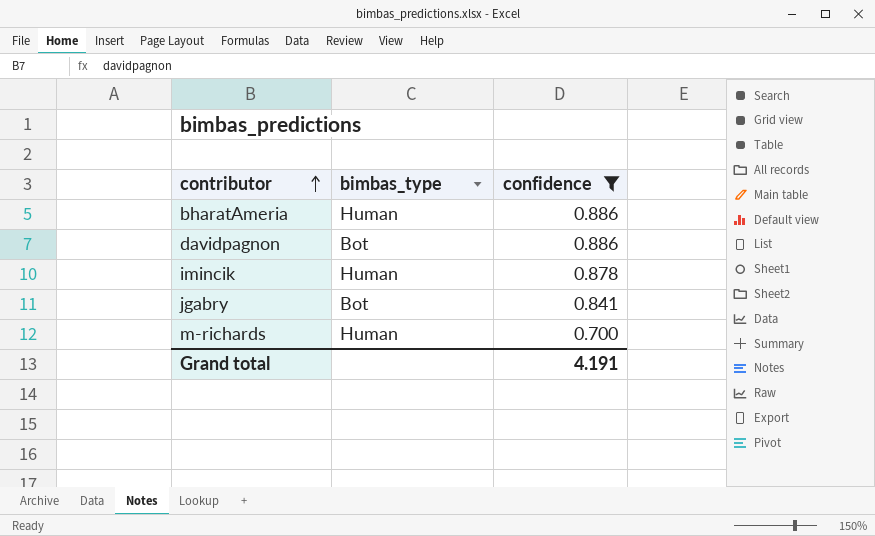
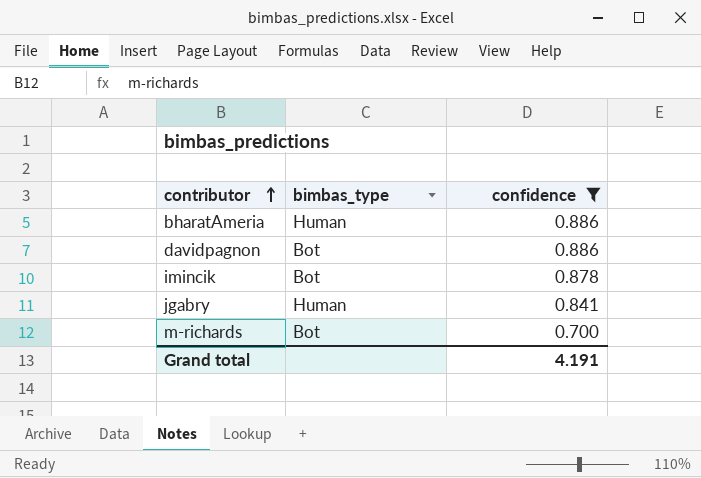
imincik | bimbas_type: Human -> Bot
jgabry | bimbas_type: Bot -> Human
m-richards | bimbas_type: Human -> Bot

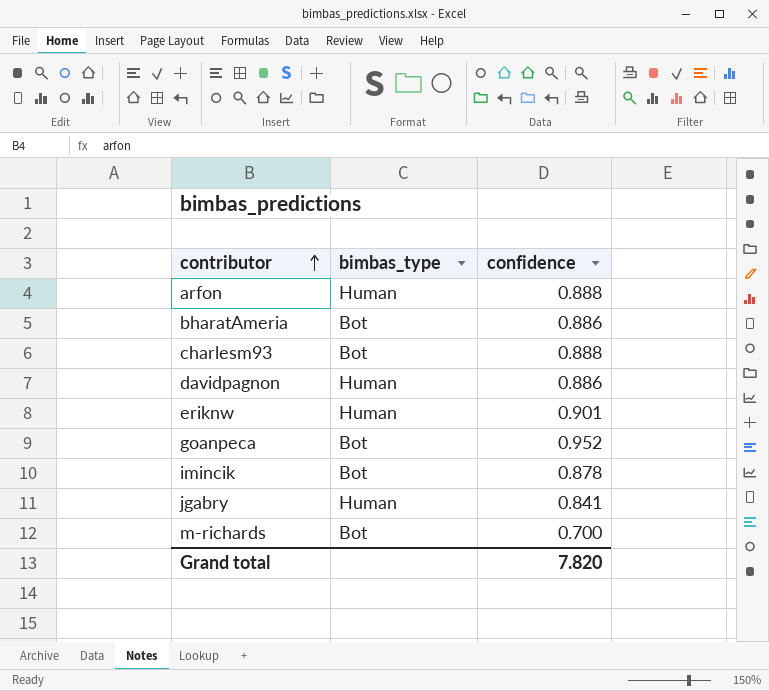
filter: confidence <= 0.886 -> none
bharatAmeria | bimbas_type: Human -> Bot
davidpagnon | bimbas_type: Bot -> Human
Grand total | confidence: 4.191 -> 7.820

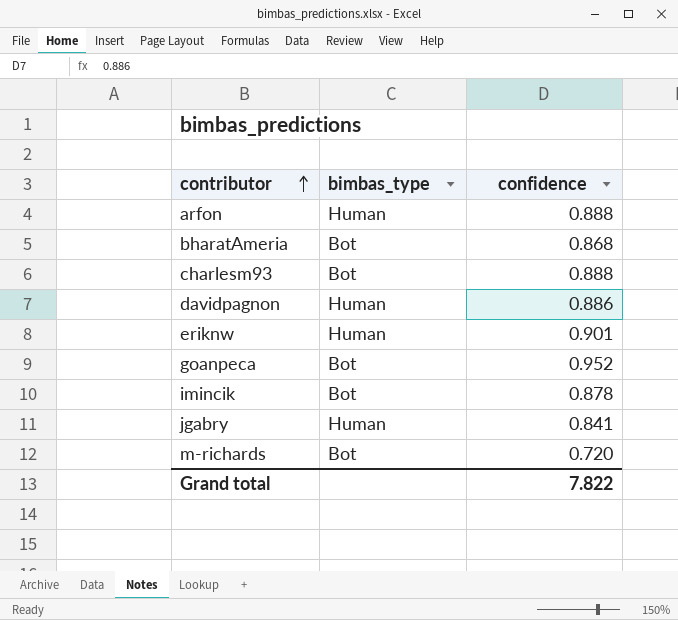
bharatAmeria | confidence: 0.886 -> 0.868
m-richards | confidence: 0.700 -> 0.720
Grand total | confidence: 7.820 -> 7.822

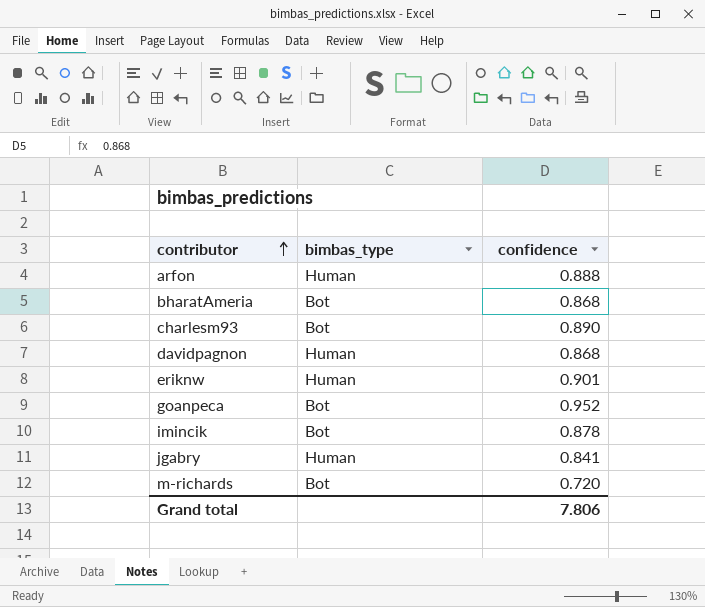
charlesm93 | confidence: 0.888 -> 0.890
davidpagnon | confidence: 0.886 -> 0.868
Grand total | confidence: 7.822 -> 7.806

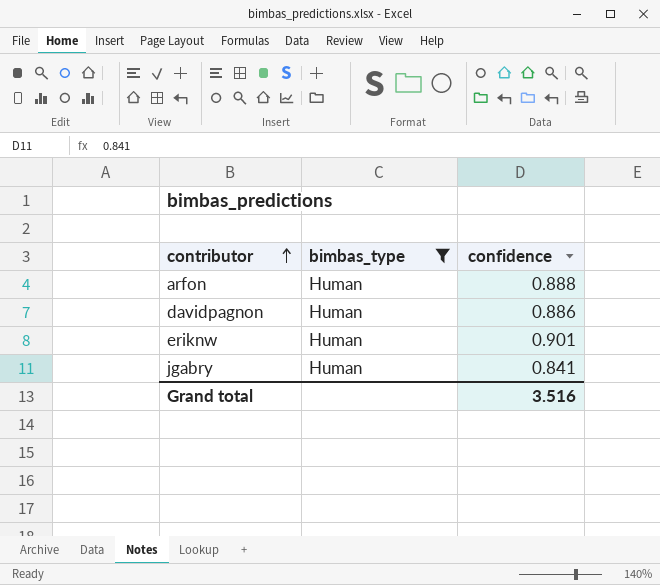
filter: none -> bimbas_type = Human
davidpagnon | confidence: 0.868 -> 0.886
Grand total | confidence: 7.806 -> 3.516

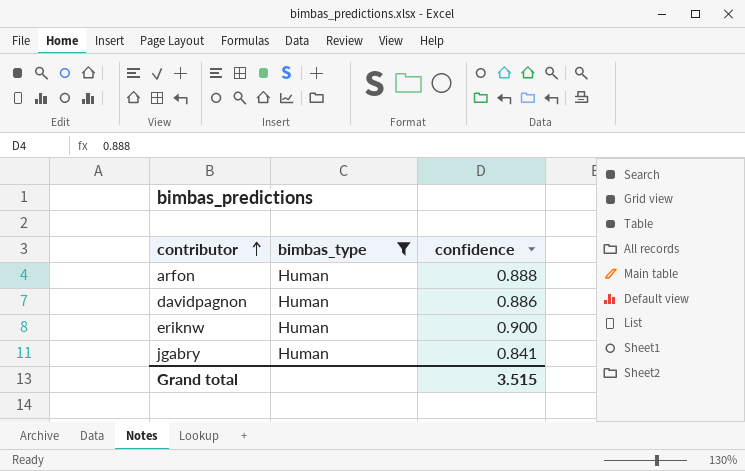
eriknw | confidence: 0.901 -> 0.900
Grand total | confidence: 3.516 -> 3.515

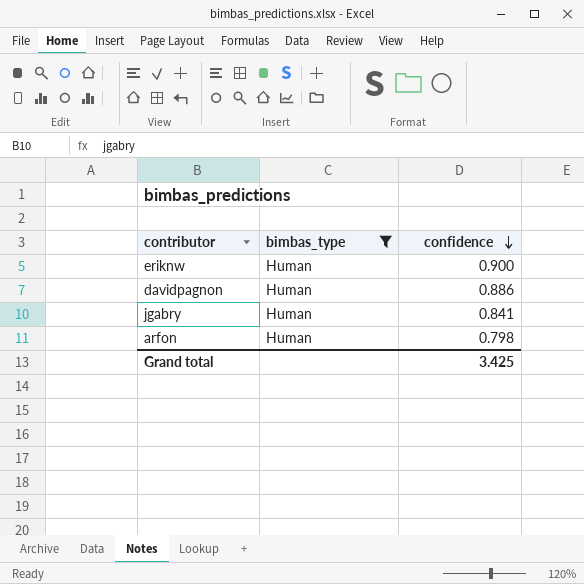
row order: contributor ascending -> confidence descending
arfon | confidence: 0.888 -> 0.798
Grand total | confidence: 3.515 -> 3.425

